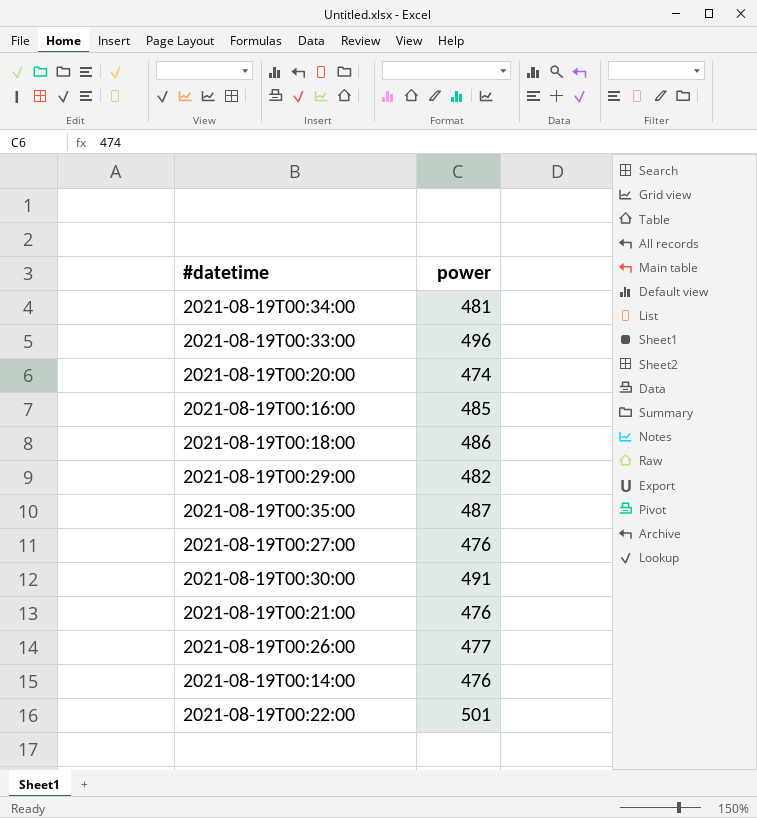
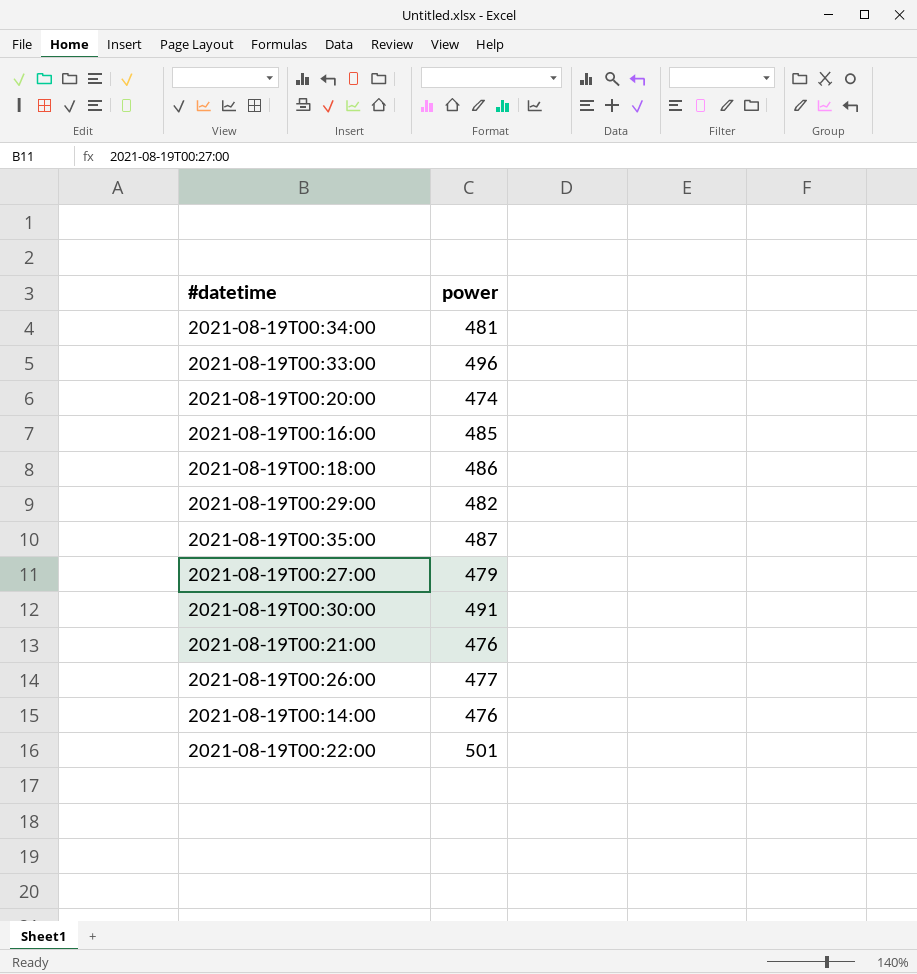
2021-08-19T00:27:00 | power: 476 -> 479

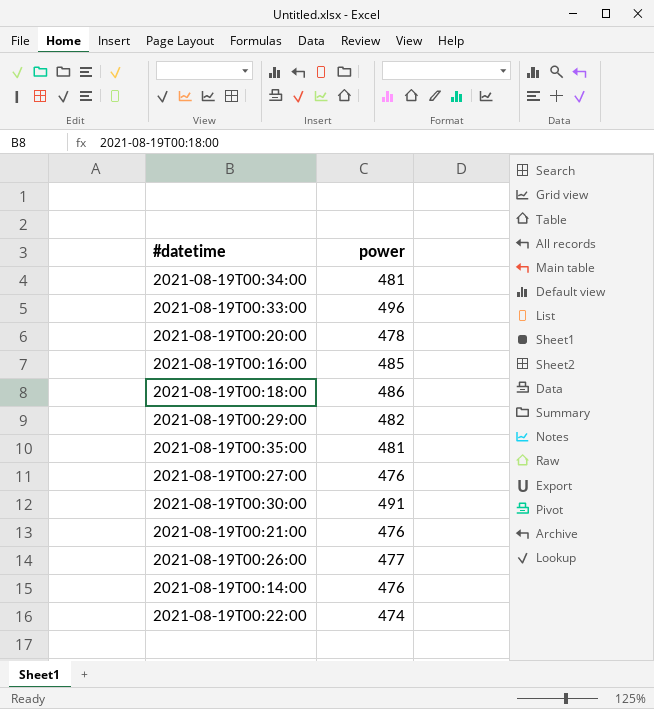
2021-08-19T00:20:00 | power: 474 -> 478
2021-08-19T00:35:00 | power: 487 -> 481
2021-08-19T00:27:00 | power: 479 -> 476
2021-08-19T00:22:00 | power: 501 -> 474

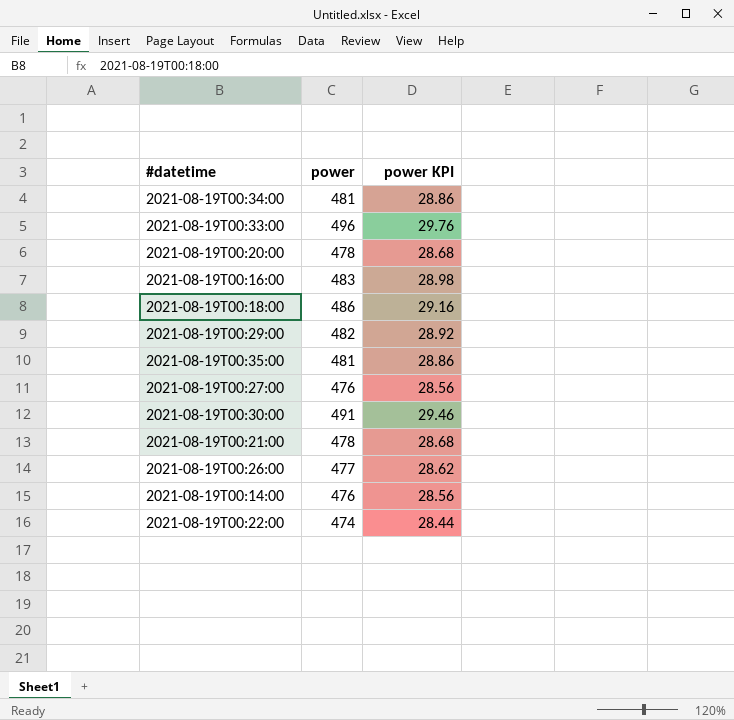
column power KPI | formula: none -> [power] * 0.06
2021-08-19T00:16:00 | power: 485 -> 483
2021-08-19T00:21:00 | power: 476 -> 478

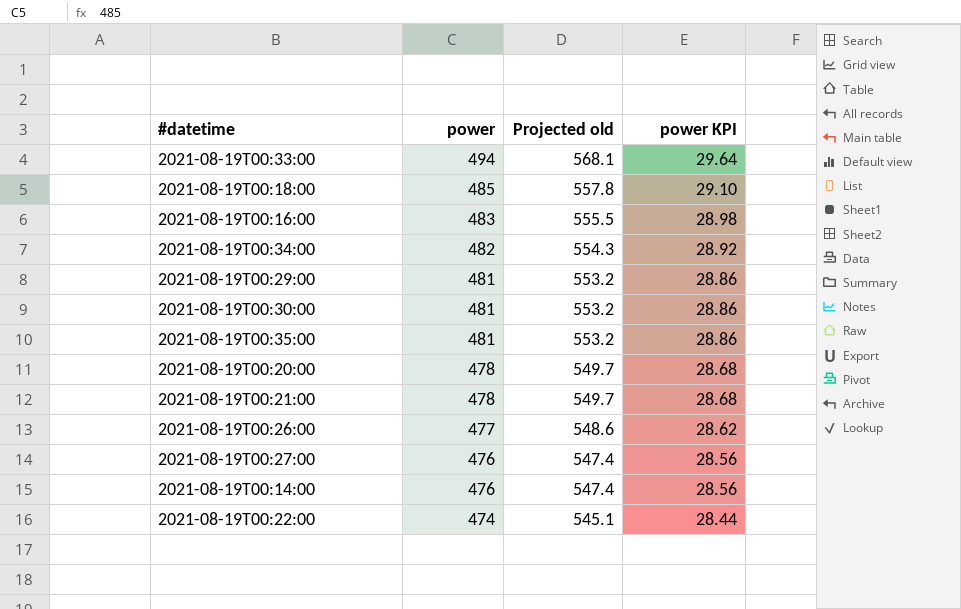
row order: none -> power descending
column Projected old | formula: none -> [power] * 1.15
2021-08-19T00:33:00 | power: 496 -> 494
2021-08-19T00:33:00 | power KPI: 29.76 -> 29.64
2021-08-19T00:18:00 | power: 486 -> 485
2021-08-19T00:18:00 | power KPI: 29.16 -> 29.10
2021-08-19T00:34:00 | power: 481 -> 482
2021-08-19T00:34:00 | power KPI: 28.86 -> 28.92
2021-08-19T00:29:00 | power: 482 -> 481
2021-08-19T00:29:00 | power KPI: 28.92 -> 28.86
2021-08-19T00:30:00 | power: 491 -> 481
2021-08-19T00:30:00 | power KPI: 29.46 -> 28.86

